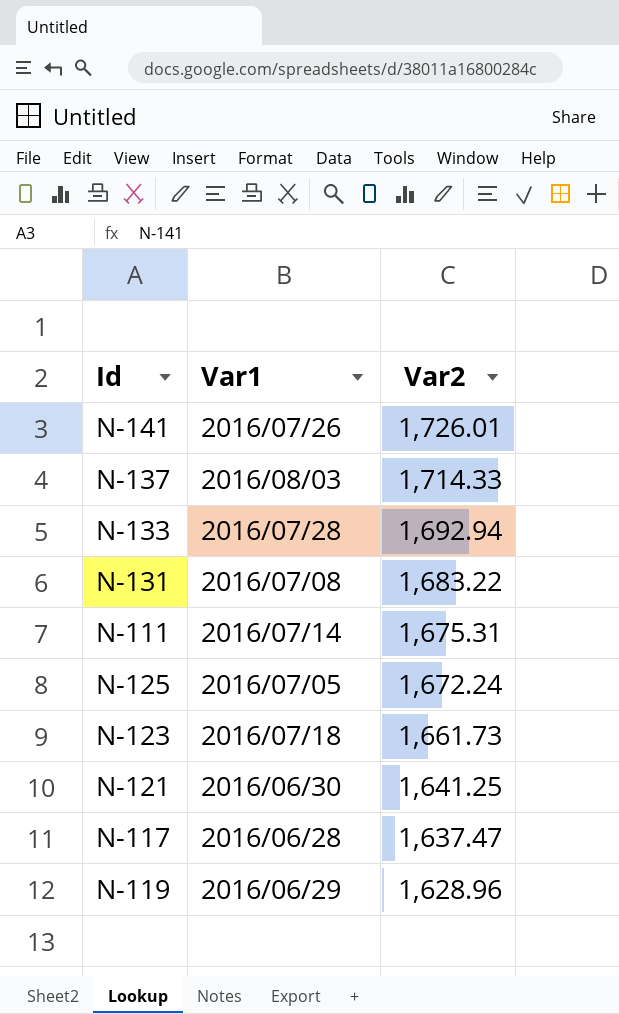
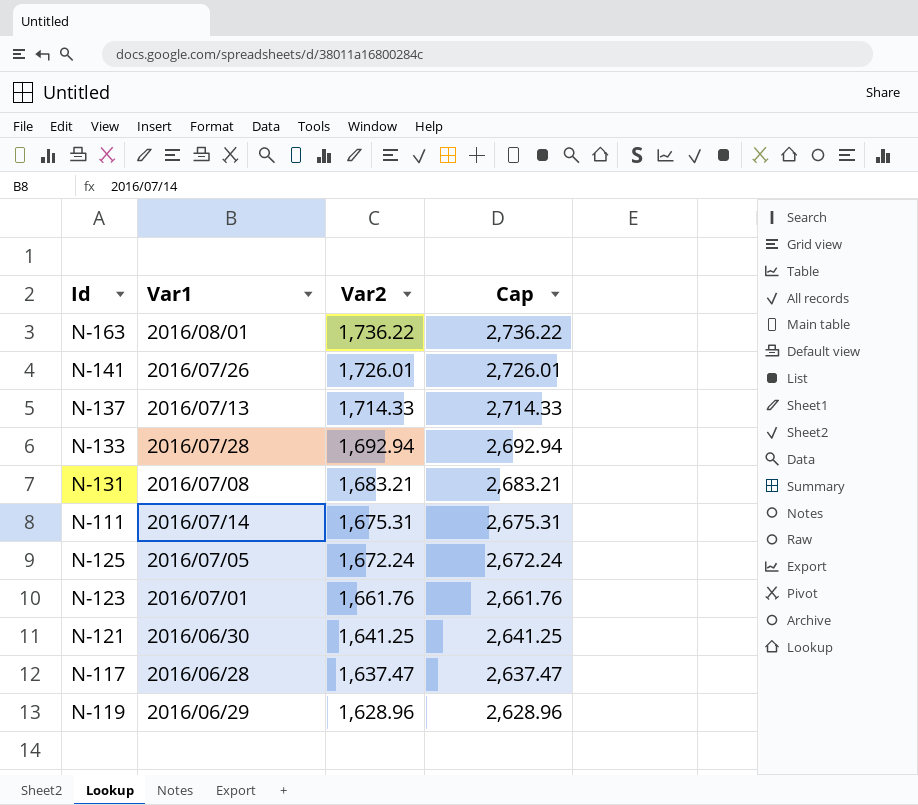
column Cap | formula: none -> [Var2] + 1000
row N-163: none -> 2016/08/01 | 1,736.22 | 2,736.22
N-137 | Var1: 2016/08/03 -> 2016/07/13
N-131 | Var2: 1,683.22 -> 1,683.21
N-123 | Var1: 2016/07/18 -> 2016/07/01
N-123 | Var2: 1,661.73 -> 1,661.76

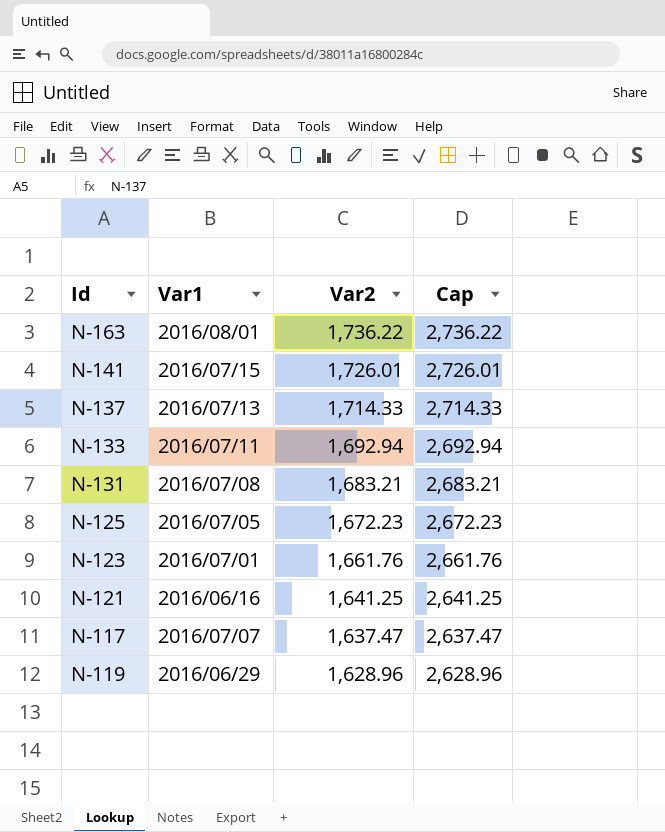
row N-111: 2016/07/14 | 1,675.31 | 2,675.31 -> none
N-141 | Var1: 2016/07/26 -> 2016/07/15
N-133 | Var1: 2016/07/28 -> 2016/07/11
N-125 | Var2: 1,672.24 -> 1,672.23
N-125 | Cap: 2,672.24 -> 2,672.23
N-121 | Var1: 2016/06/30 -> 2016/06/16
N-117 | Var1: 2016/06/28 -> 2016/07/07

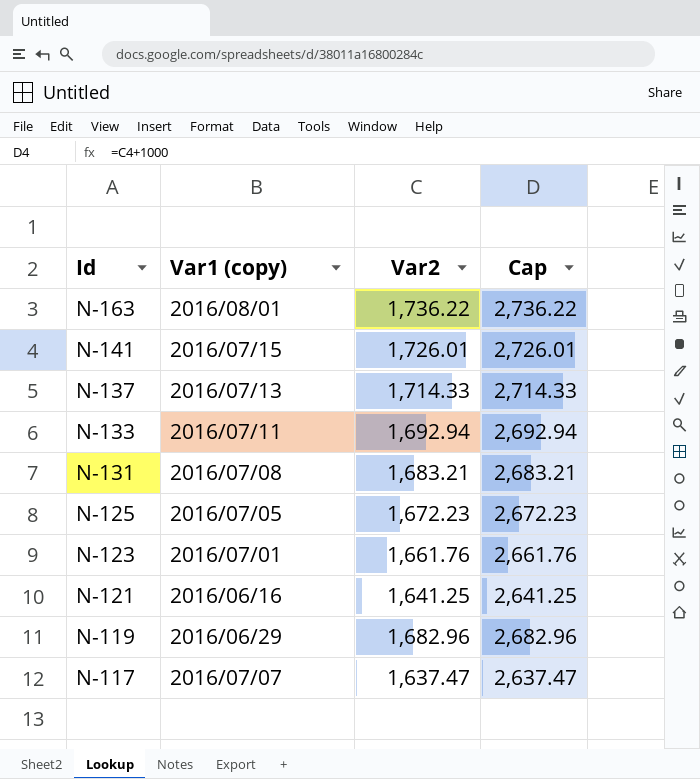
row order: Var2 descending -> Id descending
column name: Var1 -> Var1 (copy)
N-119 | Var2: 1,628.96 -> 1,682.96
N-119 | Cap: 2,628.96 -> 2,682.96

